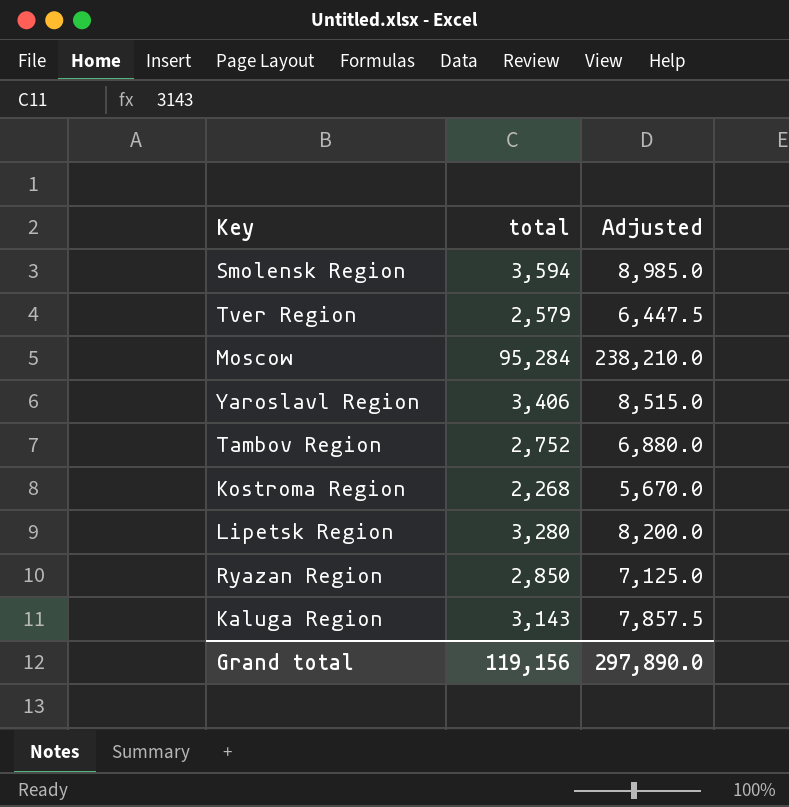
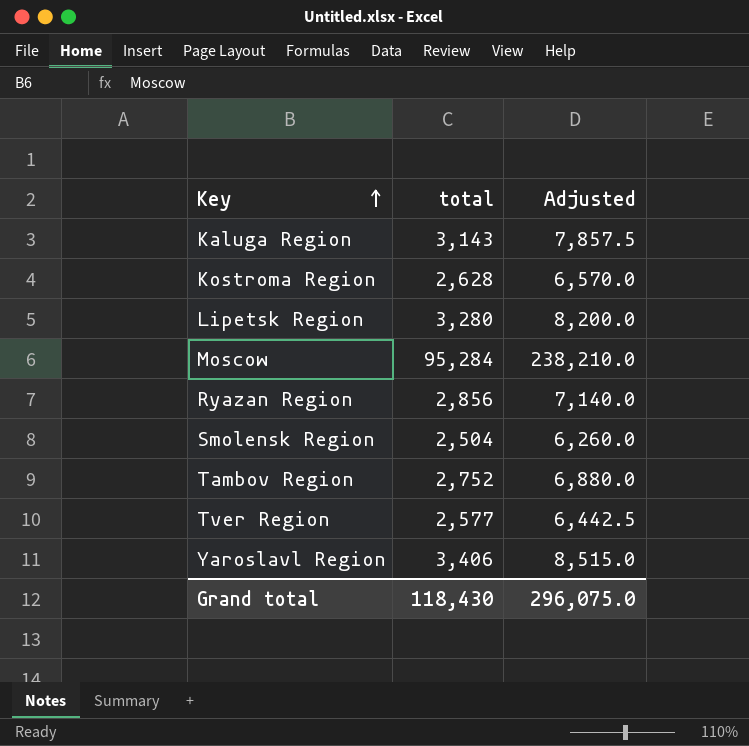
row order: none -> Key ascending
Kostroma Region | total: 2,268 -> 2,628
Kostroma Region | Adjusted: 5,670.0 -> 6,570.0
Ryazan Region | total: 2,850 -> 2,856
Ryazan Region | Adjusted: 7,125.0 -> 7,140.0
Smolensk Region | total: 3,594 -> 2,504
Smolensk Region | Adjusted: 8,985.0 -> 6,260.0
Tver Region | total: 2,579 -> 2,577
Tver Region | Adjusted: 6,447.5 -> 6,442.5
Grand total | total: 119,156 -> 118,430
Grand total | Adjusted: 297,890.0 -> 296,075.0

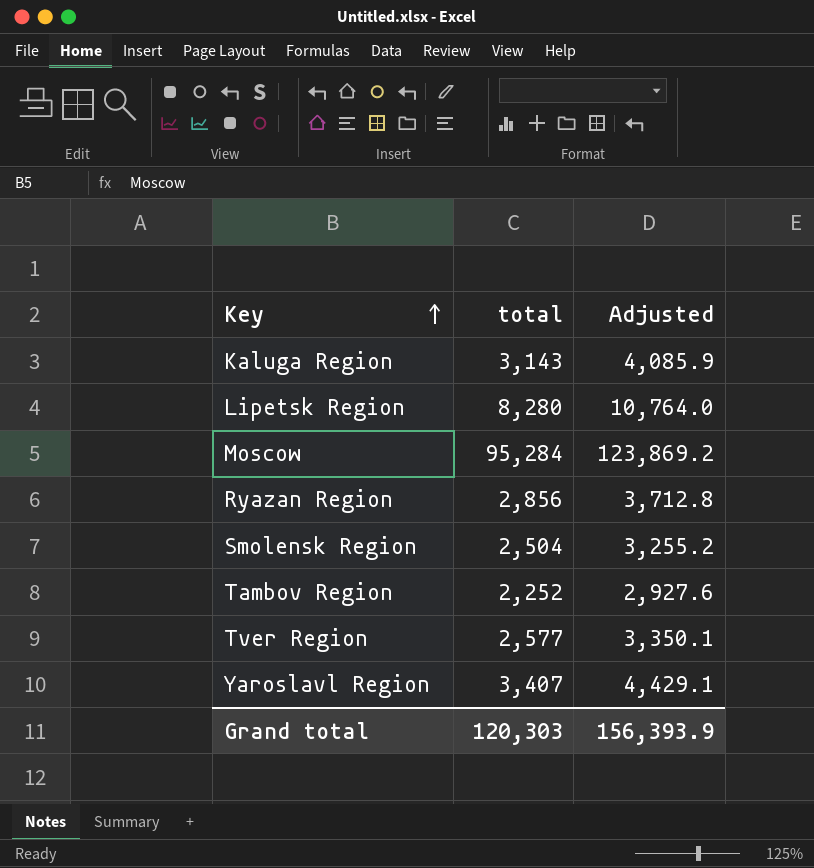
column Adjusted | formula: [total] * 2.5 -> [total] * 1.3
row Kostroma Region: 2,628 | 6,570.0 -> none
Lipetsk Region | total: 3,280 -> 8,280
Tambov Region | total: 2,752 -> 2,252
Yaroslavl Region | total: 3,406 -> 3,407
Grand total | total: 118,430 -> 120,303
Grand total | Adjusted: 296,075.0 -> 156,393.9

